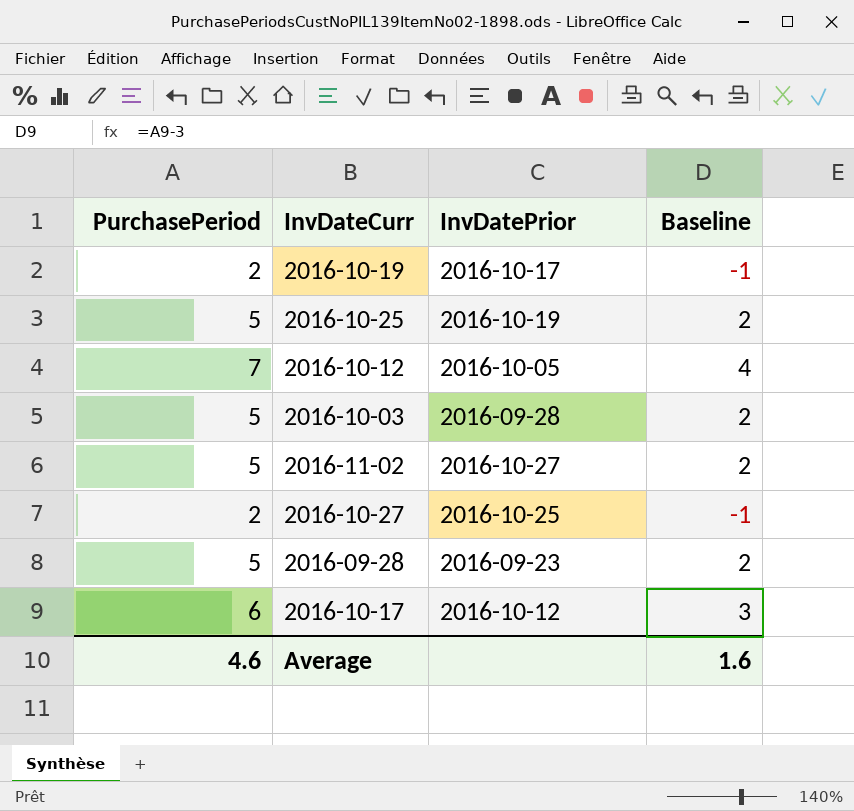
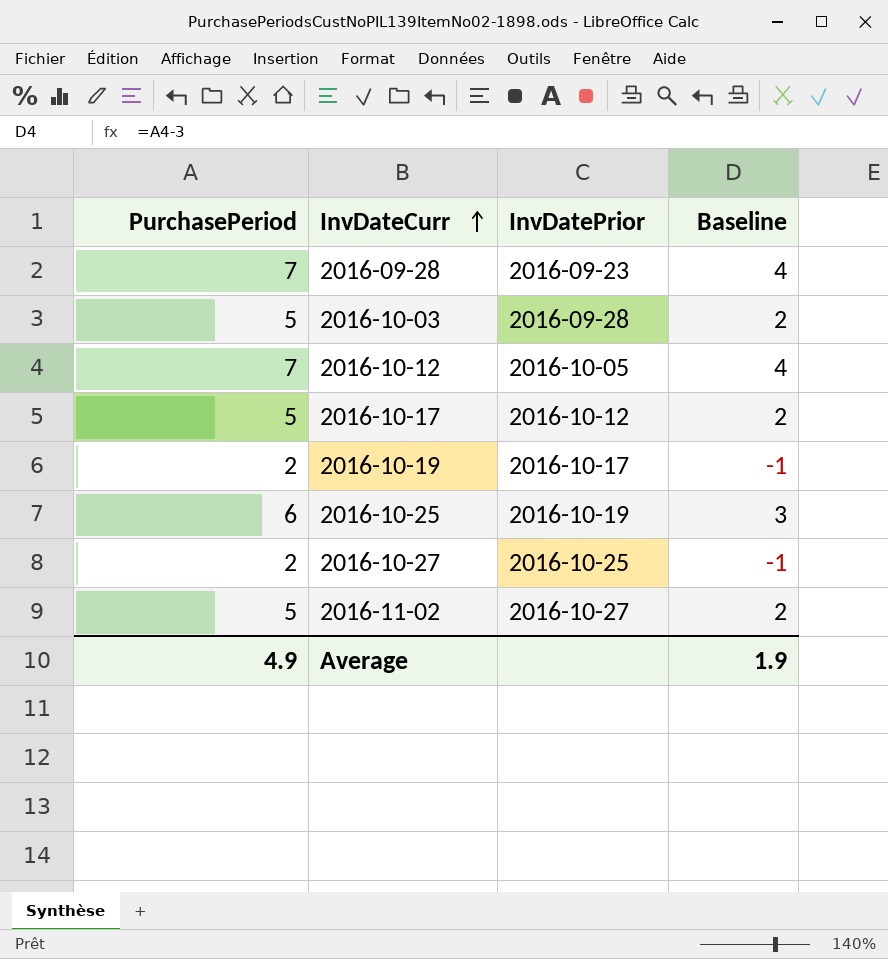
row order: none -> InvDateCurr ascending
2016-09-28 | PurchasePeriod: 5 -> 7
2016-09-28 | Baseline: 2 -> 4
2016-10-17 | PurchasePeriod: 6 -> 5
2016-10-17 | Baseline: 3 -> 2
2016-10-25 | PurchasePeriod: 5 -> 6
2016-10-25 | Baseline: 2 -> 3
Average | PurchasePeriod: 4.6 -> 4.9
Average | Baseline: 1.6 -> 1.9

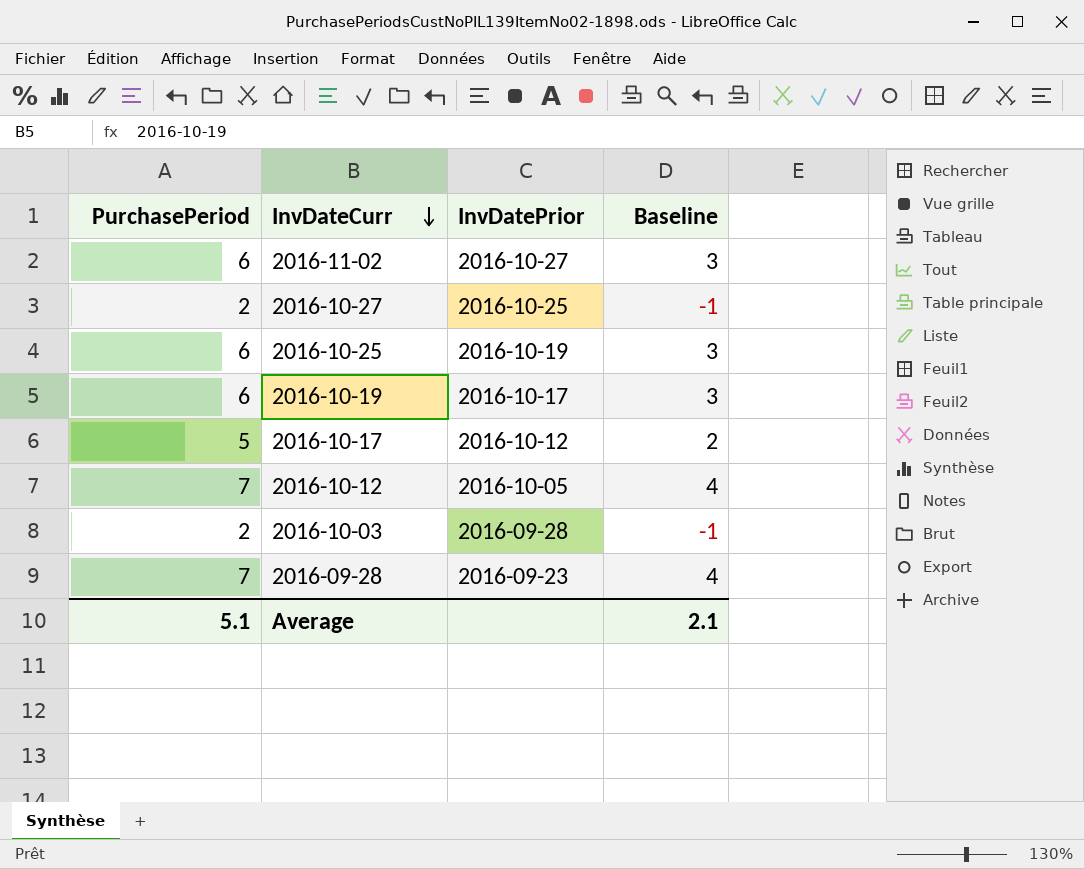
row order: InvDateCurr ascending -> InvDateCurr descending
2016-11-02 | PurchasePeriod: 5 -> 6
2016-11-02 | Baseline: 2 -> 3
2016-10-19 | PurchasePeriod: 2 -> 6
2016-10-19 | Baseline: -1 -> 3
2016-10-03 | PurchasePeriod: 5 -> 2
2016-10-03 | Baseline: 2 -> -1
Average | PurchasePeriod: 4.9 -> 5.1
Average | Baseline: 1.9 -> 2.1

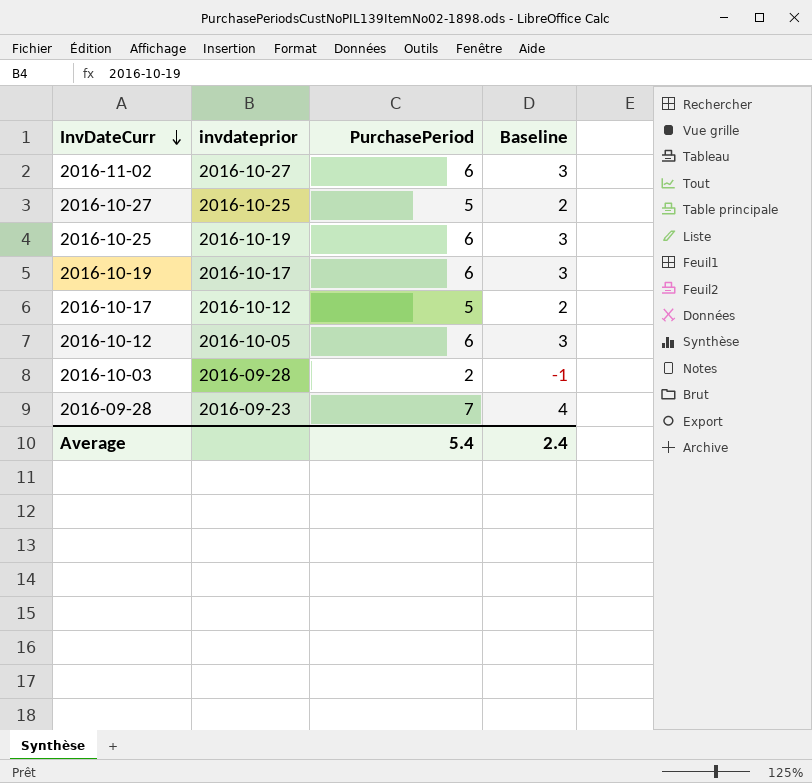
column name: InvDatePrior -> invdateprior
column PurchasePeriod | position: 1 -> 3
2016-10-27 | PurchasePeriod: 2 -> 5
2016-10-27 | Baseline: -1 -> 2
2016-10-12 | PurchasePeriod: 7 -> 6
2016-10-12 | Baseline: 4 -> 3
Average | PurchasePeriod: 5.1 -> 5.4
Average | Baseline: 2.1 -> 2.4

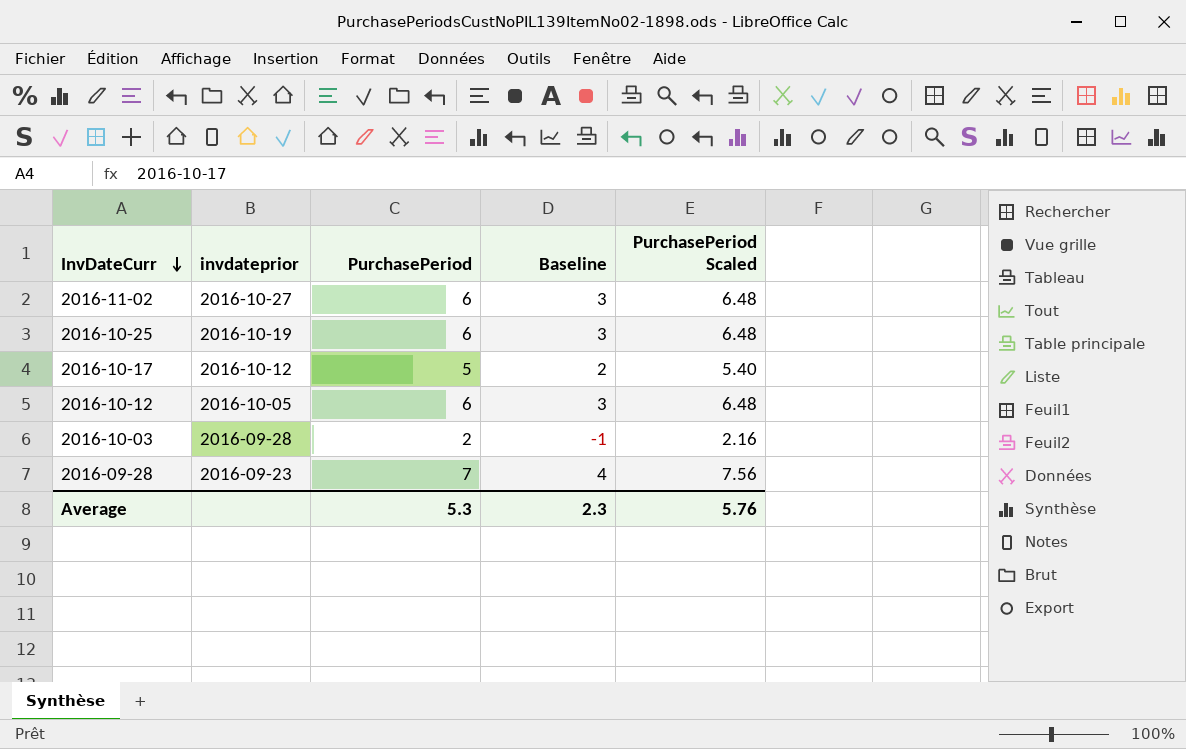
column PurchasePeriod Scaled | formula: none -> [PurchasePeriod] * 1.08
row 2016-10-27: 2016-10-25 | 5 | 2 -> none
row 2016-10-19: 2016-10-17 | 6 | 3 -> none
Average | PurchasePeriod: 5.4 -> 5.3
Average | Baseline: 2.4 -> 2.3

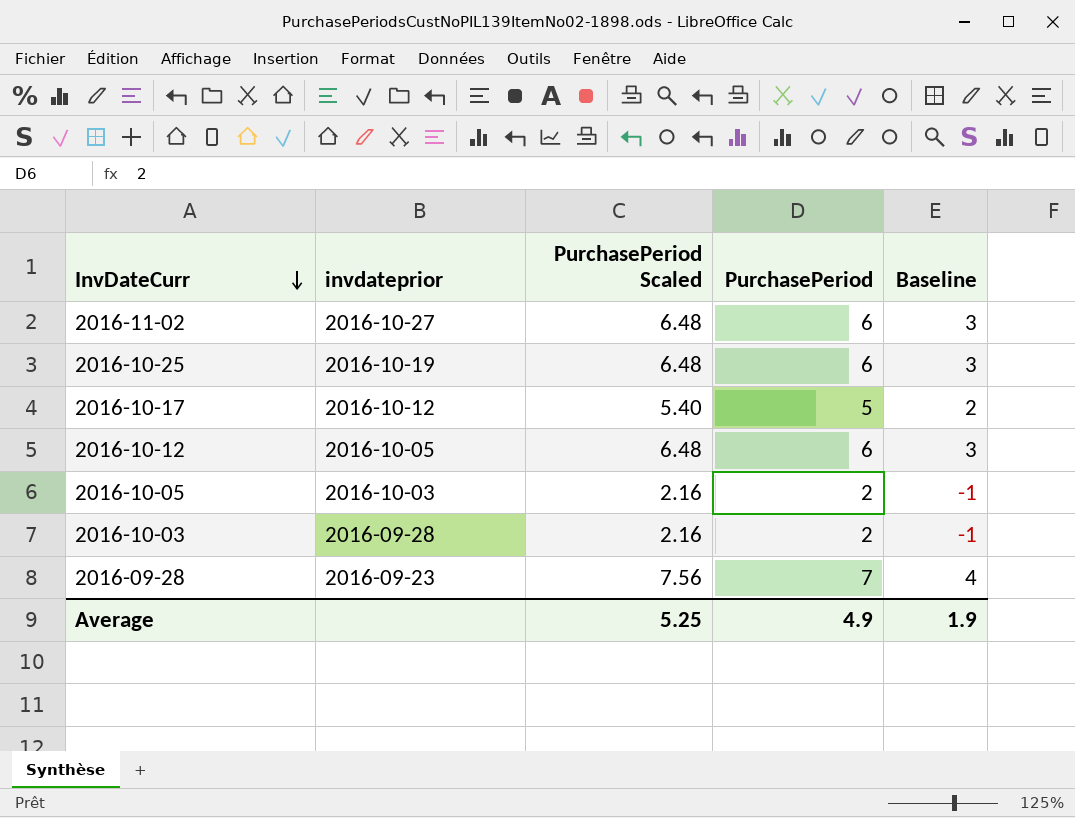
column PurchasePeriod Scaled | position: 5 -> 3
row 2016-10-05: none -> 2016-10-03 | 2.16 | 2 | -1
Average | PurchasePeriod Scaled: 5.76 -> 5.25
Average | PurchasePeriod: 5.3 -> 4.9
Average | Baseline: 2.3 -> 1.9

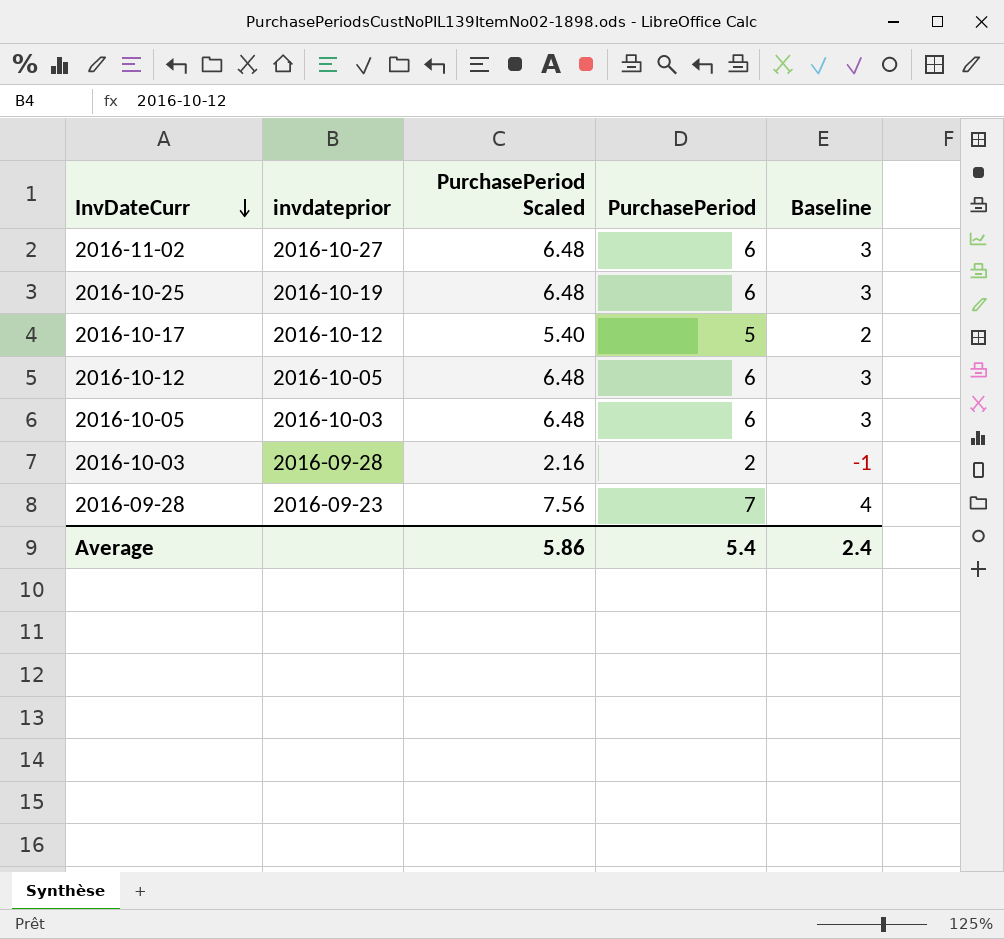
2016-10-05 | PurchasePeriod Scaled: 2.16 -> 6.48
2016-10-05 | PurchasePeriod: 2 -> 6
2016-10-05 | Baseline: -1 -> 3
Average | PurchasePeriod Scaled: 5.25 -> 5.86
Average | PurchasePeriod: 4.9 -> 5.4
Average | Baseline: 1.9 -> 2.4

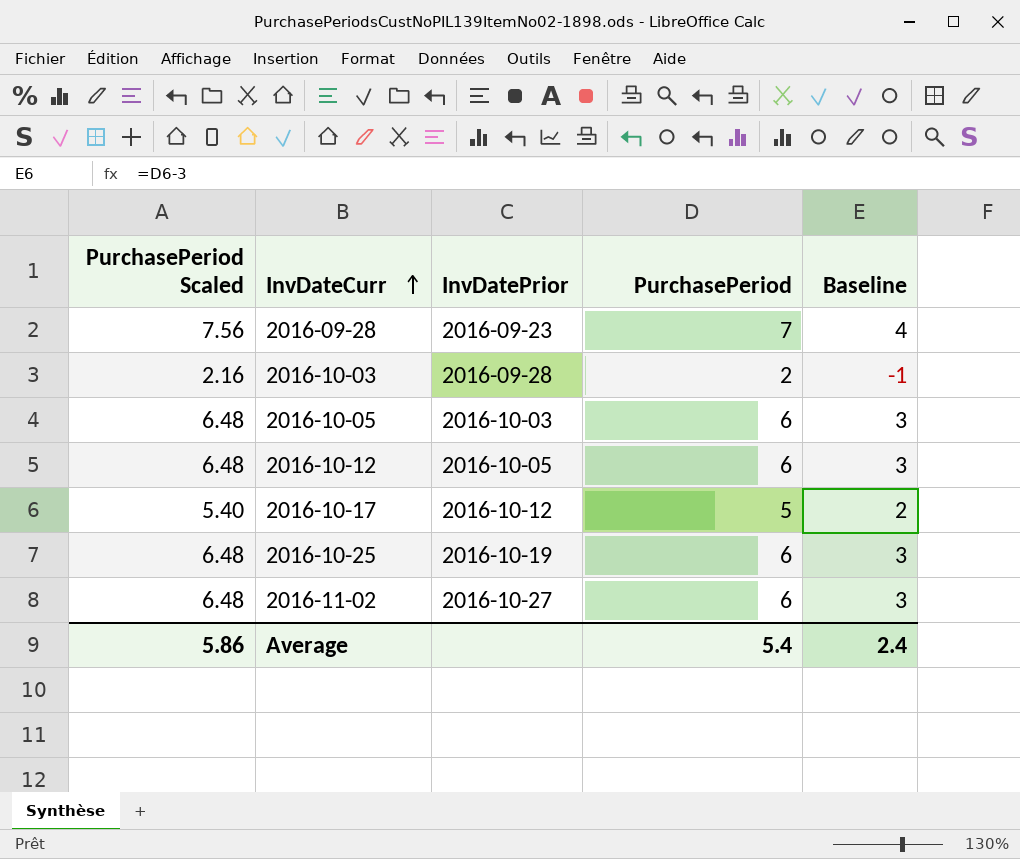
row order: InvDateCurr descending -> InvDateCurr ascending
column PurchasePeriod Scaled | position: 3 -> 1
column name: invdateprior -> InvDatePrior

